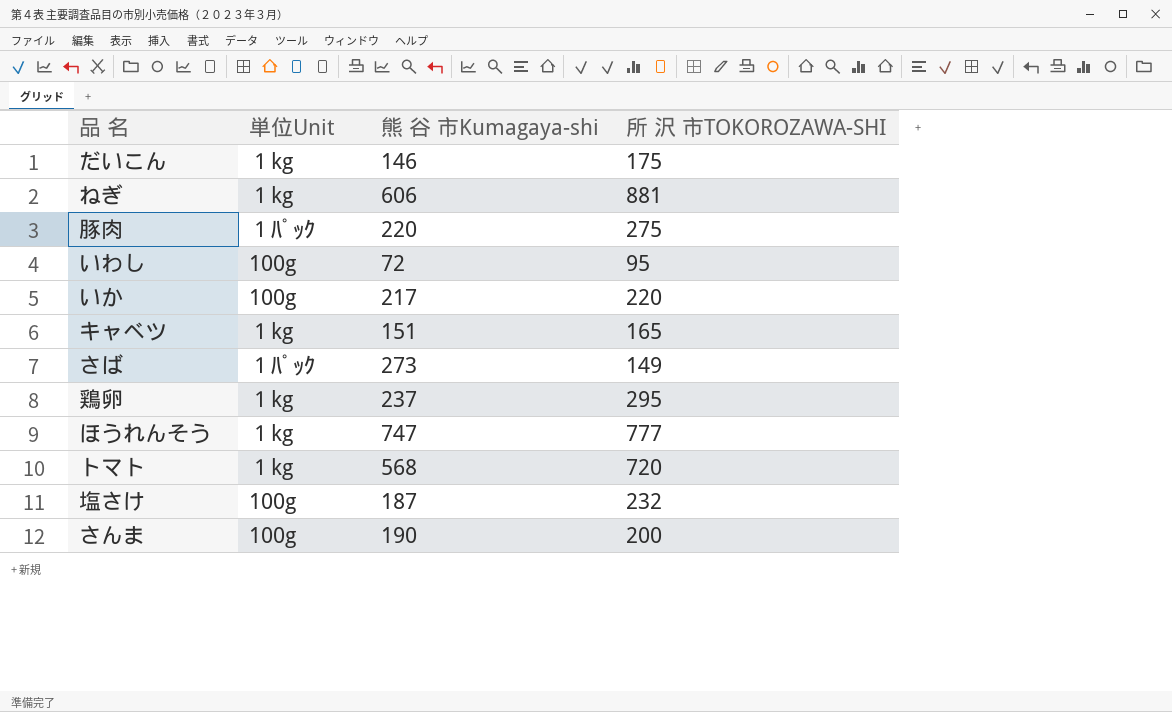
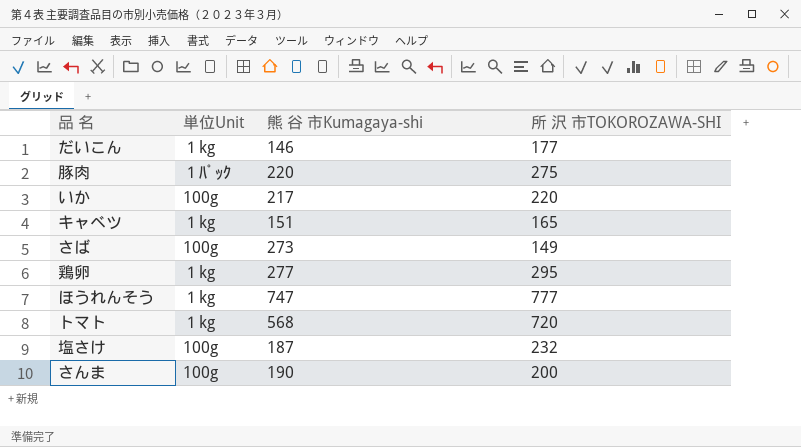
row ねぎ: １kg | 606 | 881 -> none
row いわし: 100g | 72 | 95 -> none
だいこん | 所 沢 市TOKOROZAWA-SHI: 175 -> 177
さば | 単位Unit: １ﾊﾟｯｸ -> 100g
鶏卵 | 熊 谷 市Kumagaya-shi: 237 -> 277

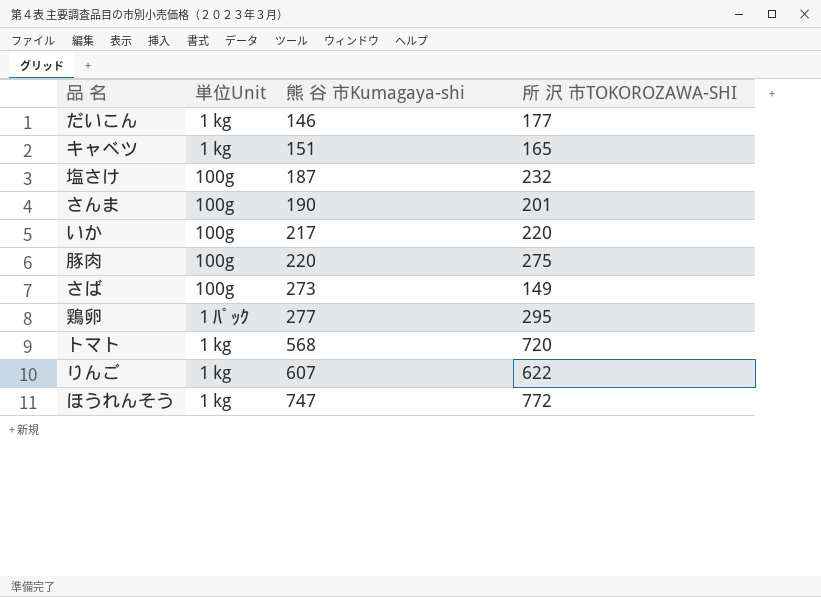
row order: none -> 熊 谷 市Kumagaya-shi ascending
さんま | 所 沢 市TOKOROZAWA-SHI: 200 -> 201
豚肉 | 単位Unit: １ﾊﾟｯｸ -> 100g
鶏卵 | 単位Unit: １kg -> １ﾊﾟｯｸ
row りんご: none -> １kg | 607 | 622
ほうれんそう | 所 沢 市TOKOROZAWA-SHI: 777 -> 772

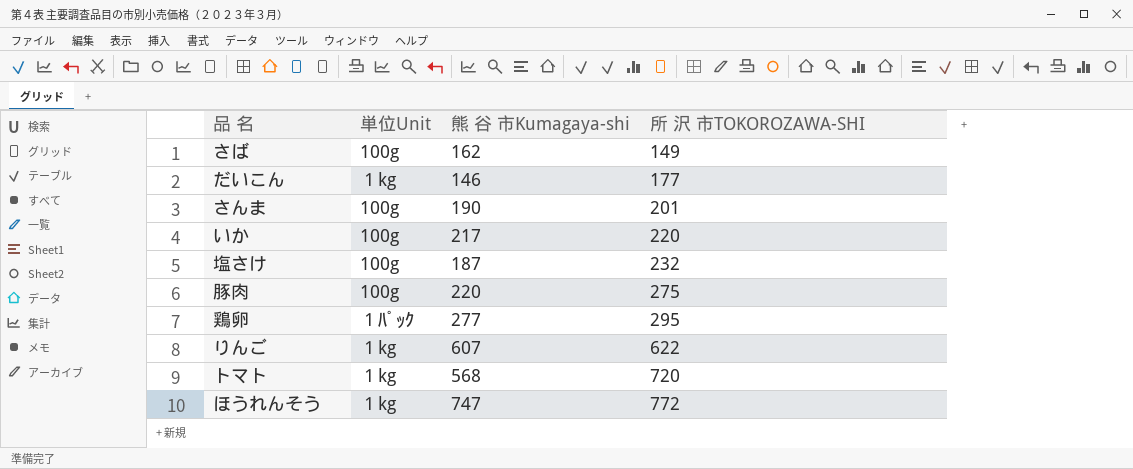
row order: 熊 谷 市Kumagaya-shi ascending -> 所 沢 市TOKOROZAWA-SHI ascending
row キャベツ: １kg | 151 | 165 -> none
さば | 熊 谷 市Kumagaya-shi: 273 -> 162

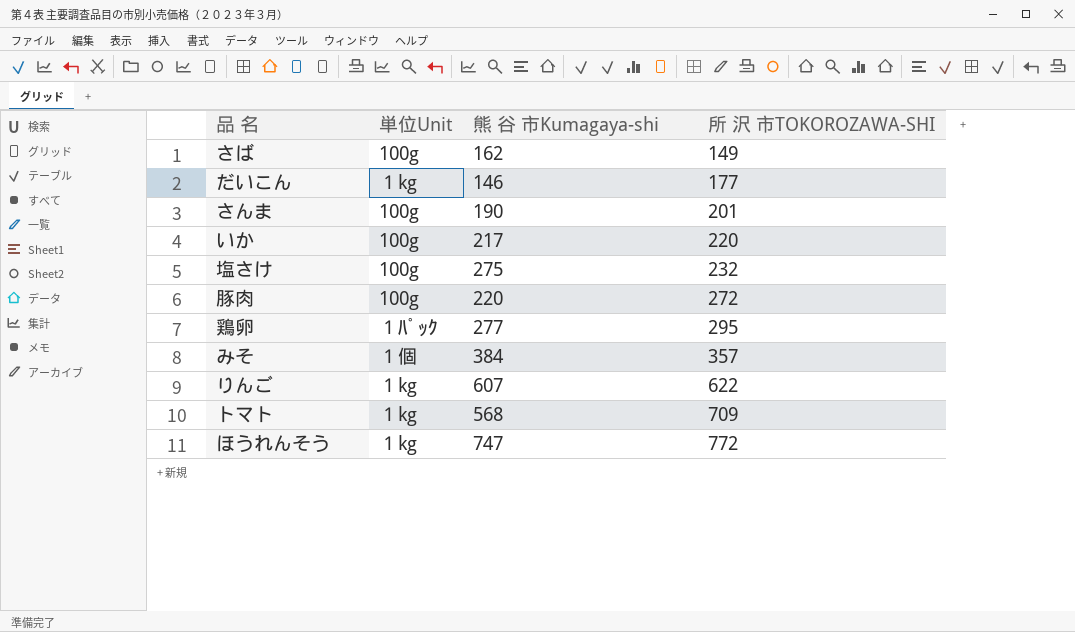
塩さけ | 熊 谷 市Kumagaya-shi: 187 -> 275
豚肉 | 所 沢 市TOKOROZAWA-SHI: 275 -> 272
row みそ: none -> １個 | 384 | 357
トマト | 所 沢 市TOKOROZAWA-SHI: 720 -> 709

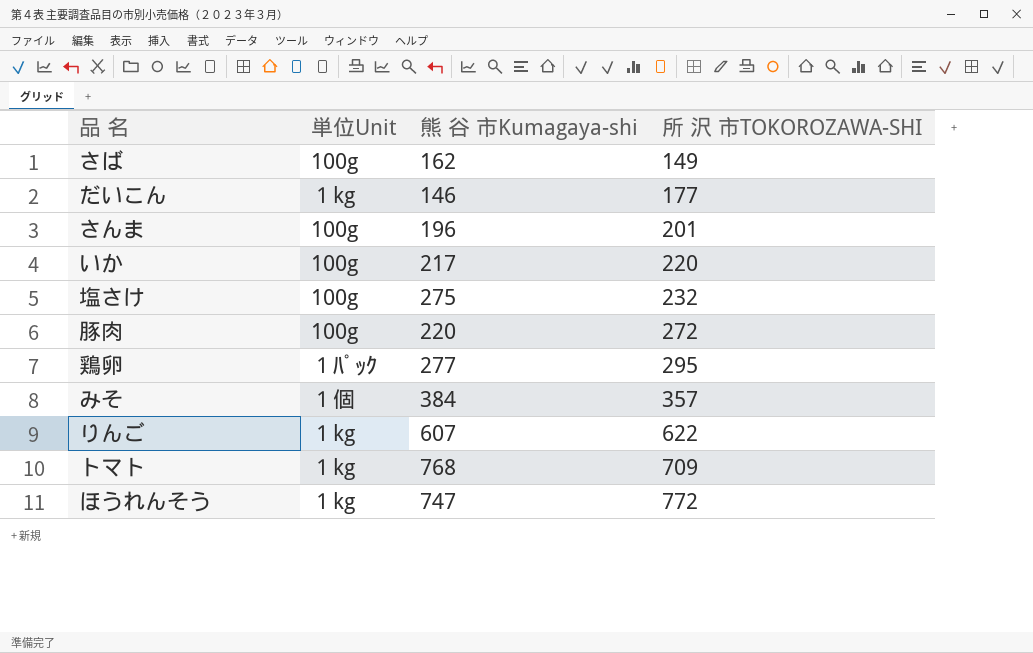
さんま | 熊 谷 市Kumagaya-shi: 190 -> 196
トマト | 熊 谷 市Kumagaya-shi: 568 -> 768

